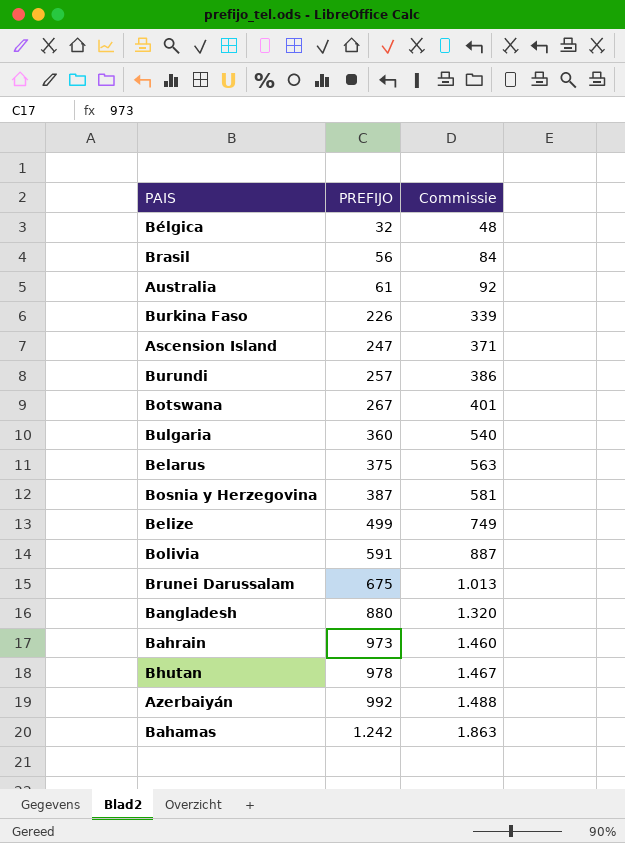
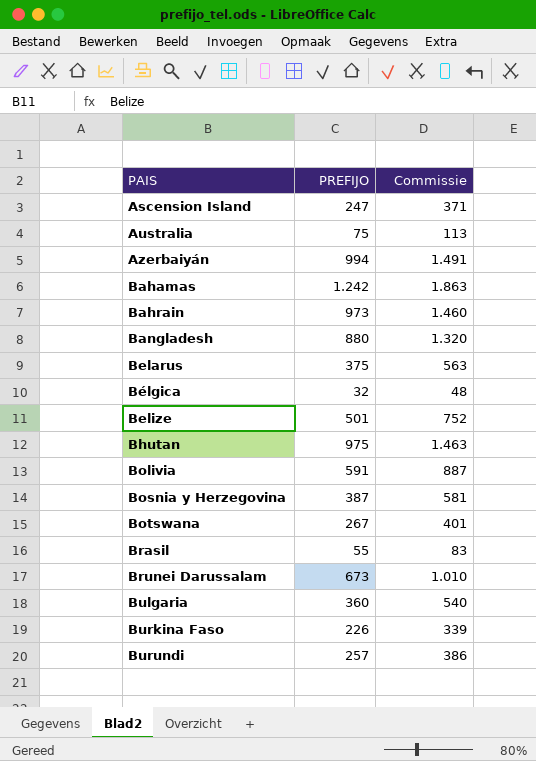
row order: PREFIJO ascending -> PAIS ascending
Australia | PREFIJO: 61 -> 75
Australia | Commissie: 92 -> 113
Azerbaiyán | PREFIJO: 992 -> 994
Azerbaiyán | Commissie: 1.488 -> 1.491
Belize | PREFIJO: 499 -> 501
Belize | Commissie: 749 -> 752
Bhutan | PREFIJO: 978 -> 975
Bhutan | Commissie: 1.467 -> 1.463
Brasil | PREFIJO: 56 -> 55
Brasil | Commissie: 84 -> 83
Brunei Darussalam | PREFIJO: 675 -> 673
Brunei Darussalam | Commissie: 1.013 -> 1.010

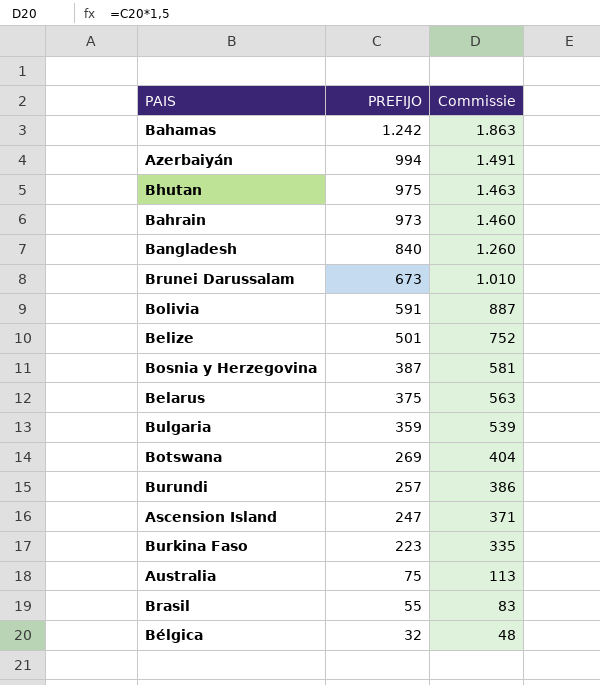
row order: PAIS ascending -> PREFIJO descending
Bangladesh | PREFIJO: 880 -> 840
Bangladesh | Commissie: 1.320 -> 1.260
Bulgaria | PREFIJO: 360 -> 359
Bulgaria | Commissie: 540 -> 539
Botswana | PREFIJO: 267 -> 269
Botswana | Commissie: 401 -> 404
Burkina Faso | PREFIJO: 226 -> 223
Burkina Faso | Commissie: 339 -> 335

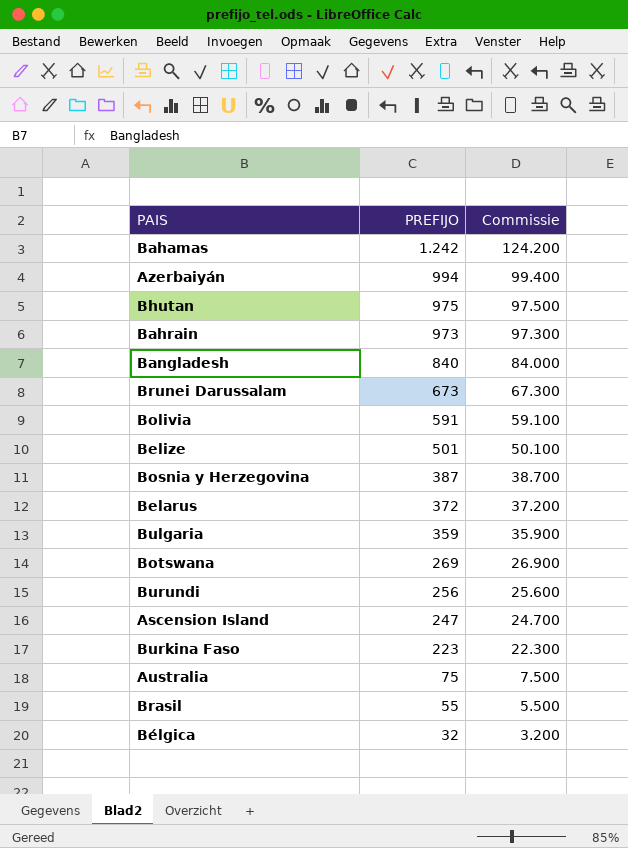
column Commissie | formula: [PREFIJO] * 1,5 -> [PREFIJO] * 100
Belarus | PREFIJO: 375 -> 372
Burundi | PREFIJO: 257 -> 256

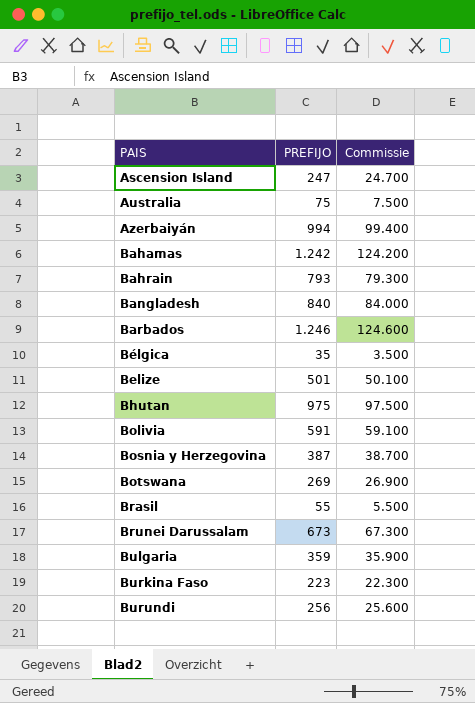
row order: PREFIJO descending -> PAIS ascending
row Belarus: 372 | 37.200 -> none
Bahrain | PREFIJO: 973 -> 793
Bahrain | Commissie: 97.300 -> 79.300
row Barbados: none -> 1.246 | 124.600
Bélgica | PREFIJO: 32 -> 35
Bélgica | Commissie: 3.200 -> 3.500

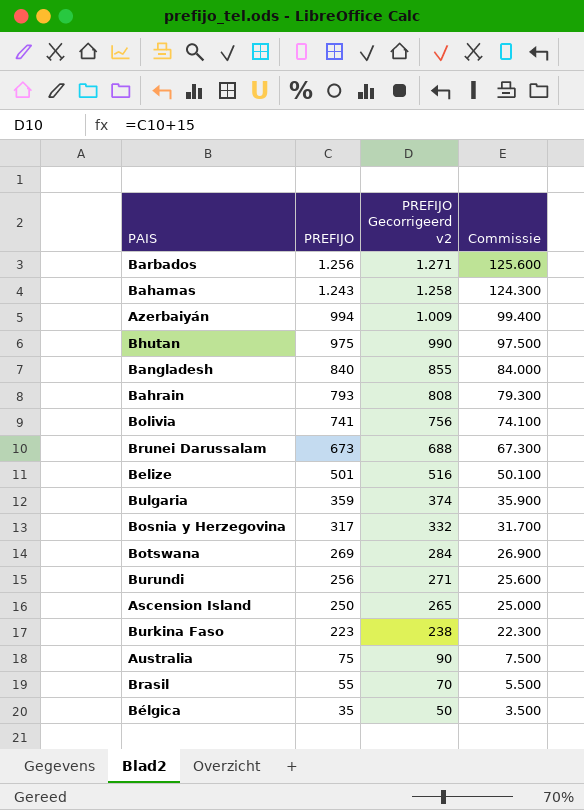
row order: PAIS ascending -> PREFIJO descending
column PREFIJO Gecorrigeerd v2 | formula: none -> [PREFIJO] + 15
Barbados | PREFIJO: 1.246 -> 1.256
Barbados | Commissie: 124.600 -> 125.600
Bahamas | PREFIJO: 1.242 -> 1.243
Bahamas | Commissie: 124.200 -> 124.300
Bolivia | PREFIJO: 591 -> 741
Bolivia | Commissie: 59.100 -> 74.100
Bosnia y Herzegovina | PREFIJO: 387 -> 317
Bosnia y Herzegovina | Commissie: 38.700 -> 31.700
Ascension Island | PREFIJO: 247 -> 250
Ascension Island | Commissie: 24.700 -> 25.000

